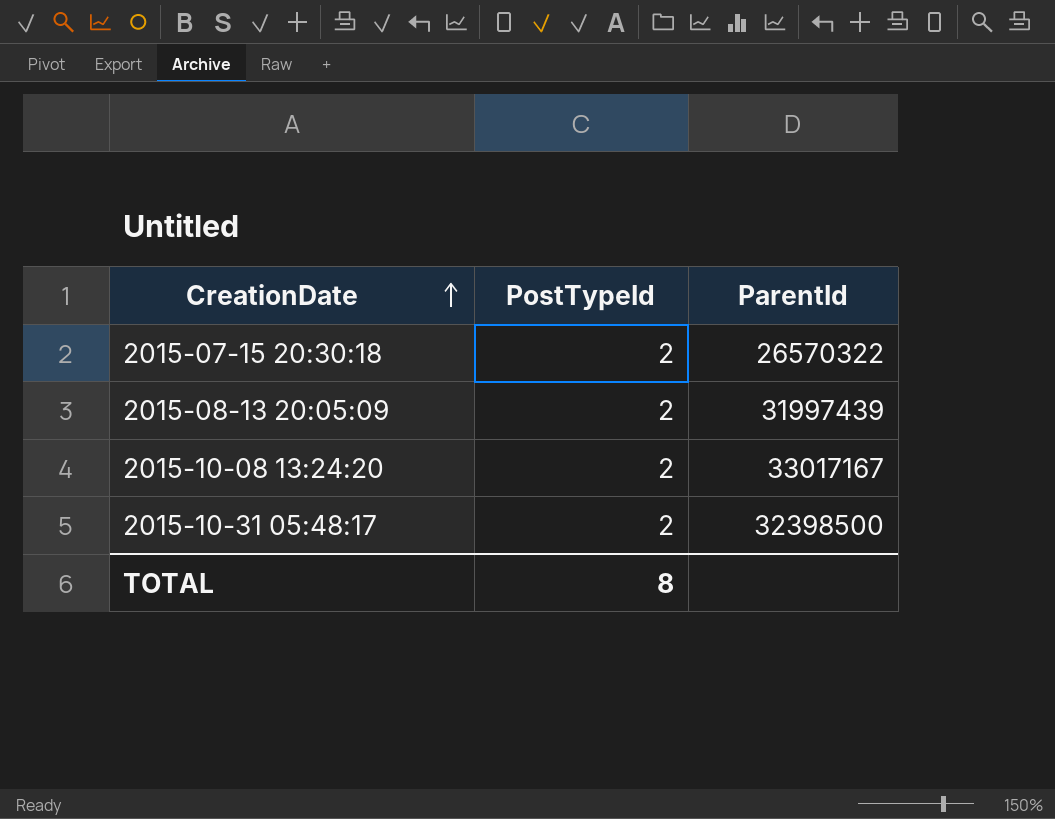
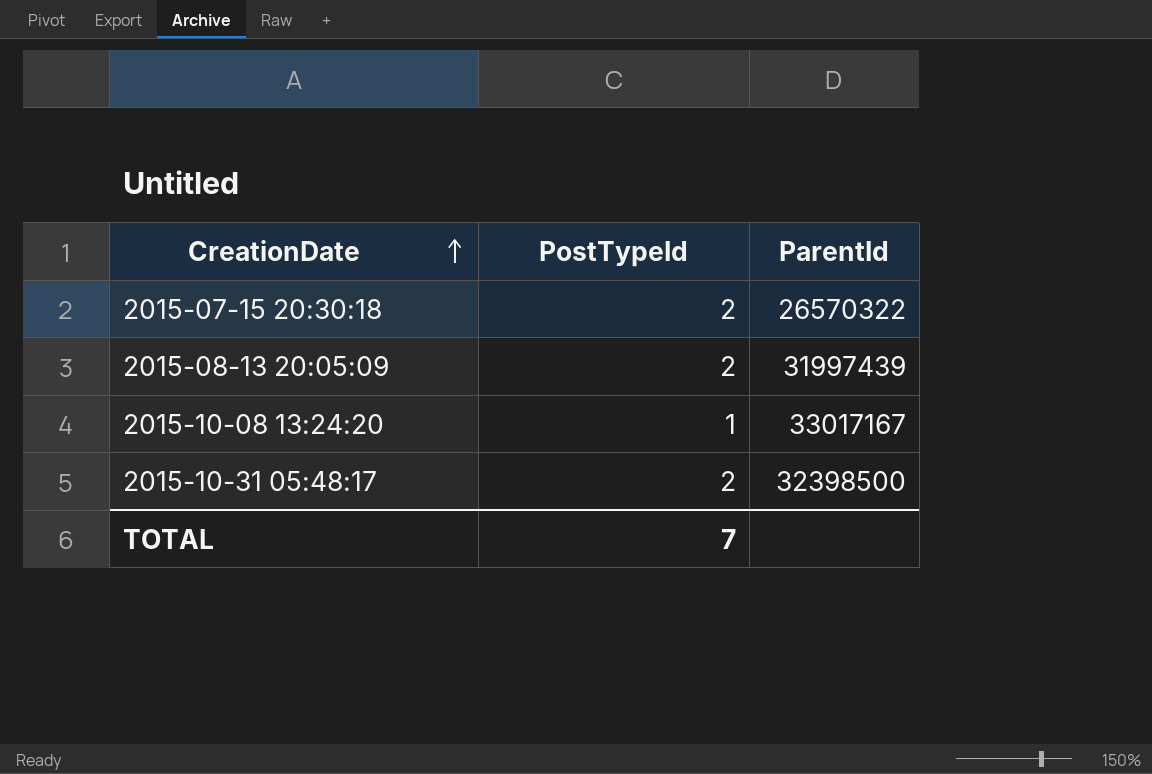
2015-10-08 13:24:20 | PostTypeId: 2 -> 1
TOTAL | PostTypeId: 8 -> 7

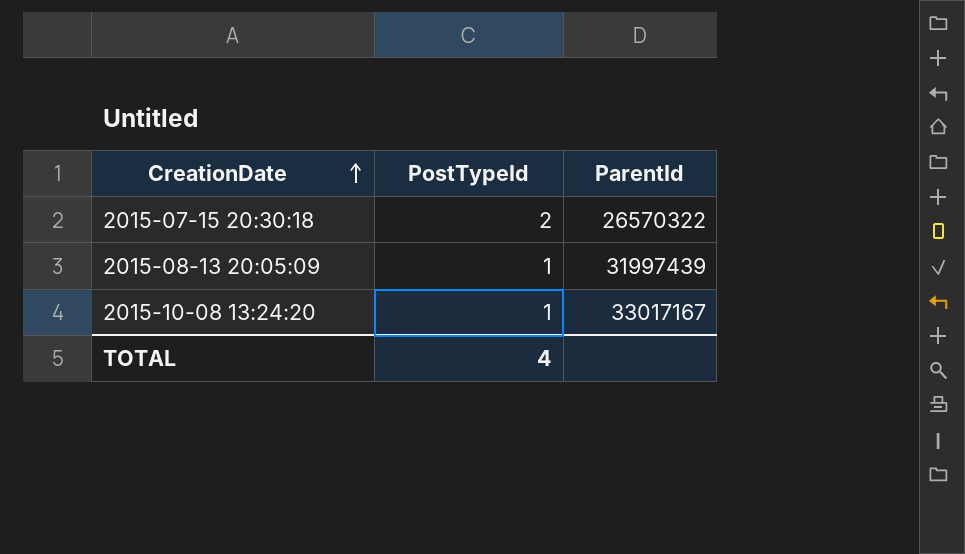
row 2015-10-31 05:48:17: 2 | 32398500 -> none
2015-08-13 20:05:09 | PostTypeId: 2 -> 1
TOTAL | PostTypeId: 7 -> 4

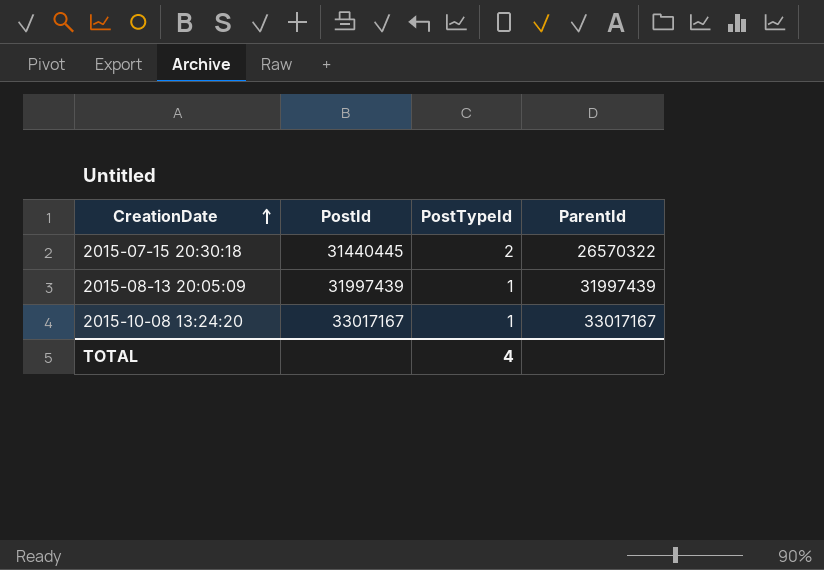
column PostId | position: none -> 2

